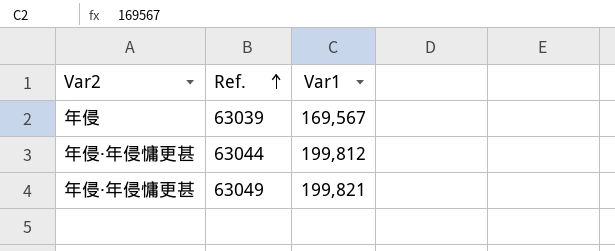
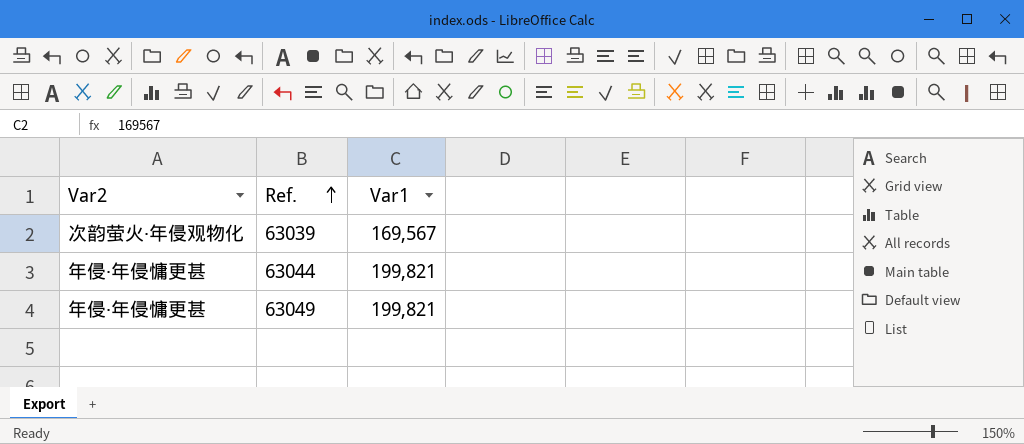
63039 | Var2: 年侵 -> 次韵萤火·年侵观物化
63044 | Var1: 199,812 -> 199,821

